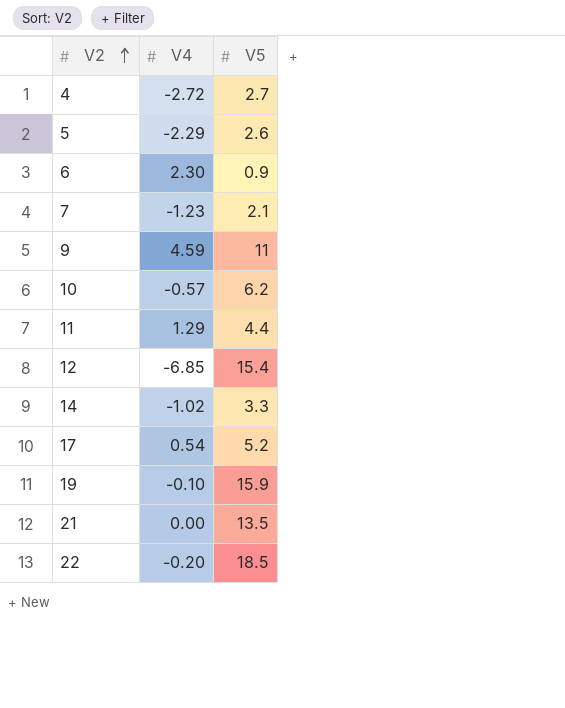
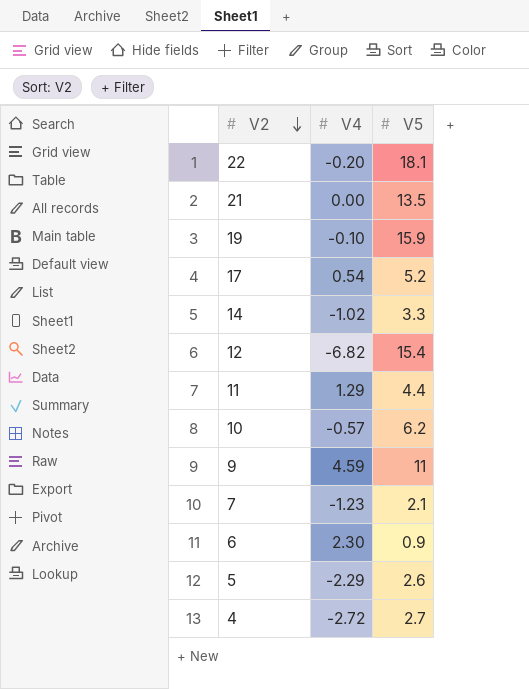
row order: V2 ascending -> V2 descending
22 | V5: 18.5 -> 18.1
12 | V4: -6.85 -> -6.82

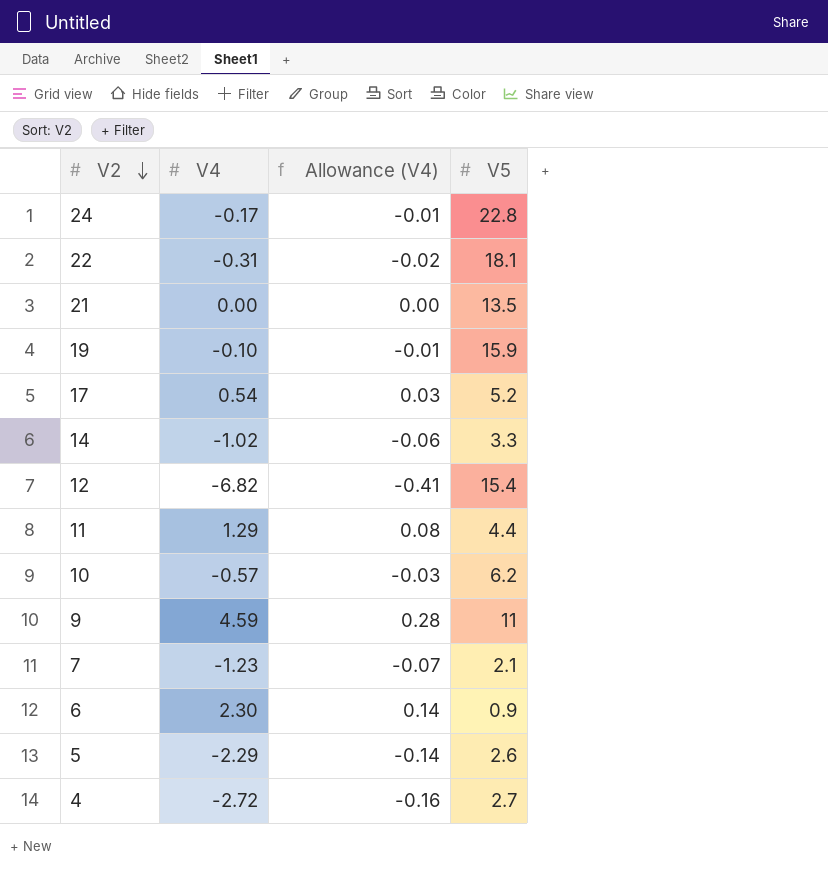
column Allowance (V4) | formula: none -> [V4] * 0.06
row 24: none -> -0.17 | -0.01 | 22.8
22 | V4: -0.20 -> -0.31

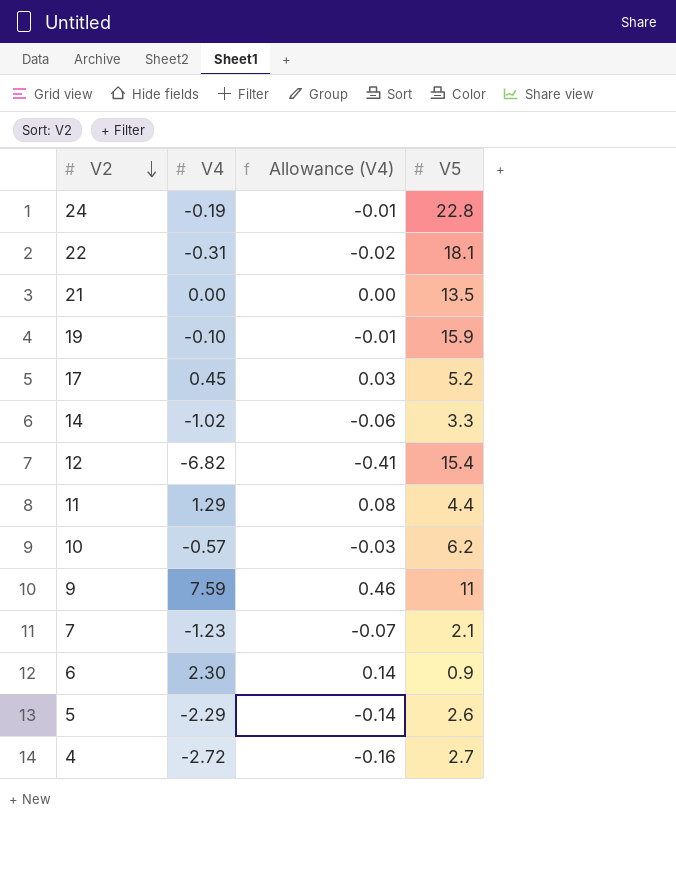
24 | V4: -0.17 -> -0.19
17 | V4: 0.54 -> 0.45
9 | V4: 4.59 -> 7.59
9 | Allowance (V4): 0.28 -> 0.46

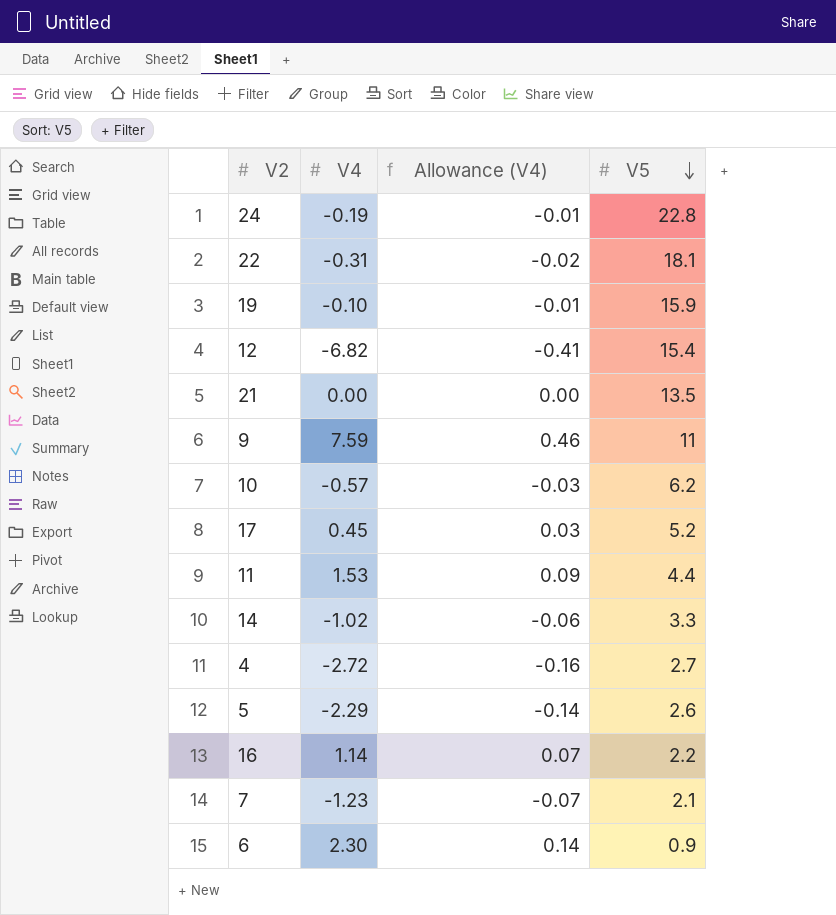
row order: V2 descending -> V5 descending
11 | V4: 1.29 -> 1.53
11 | Allowance (V4): 0.08 -> 0.09
row 16: none -> 1.14 | 0.07 | 2.2

